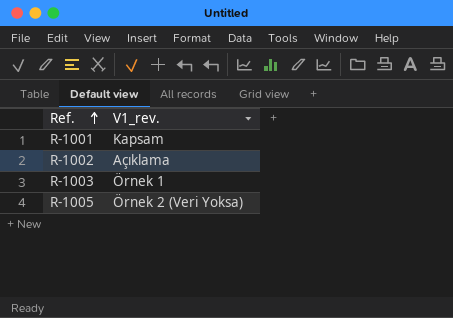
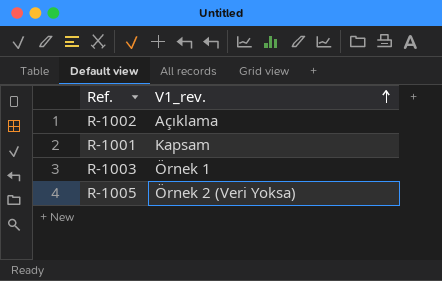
row order: Ref. ascending -> V1_rev. ascending

